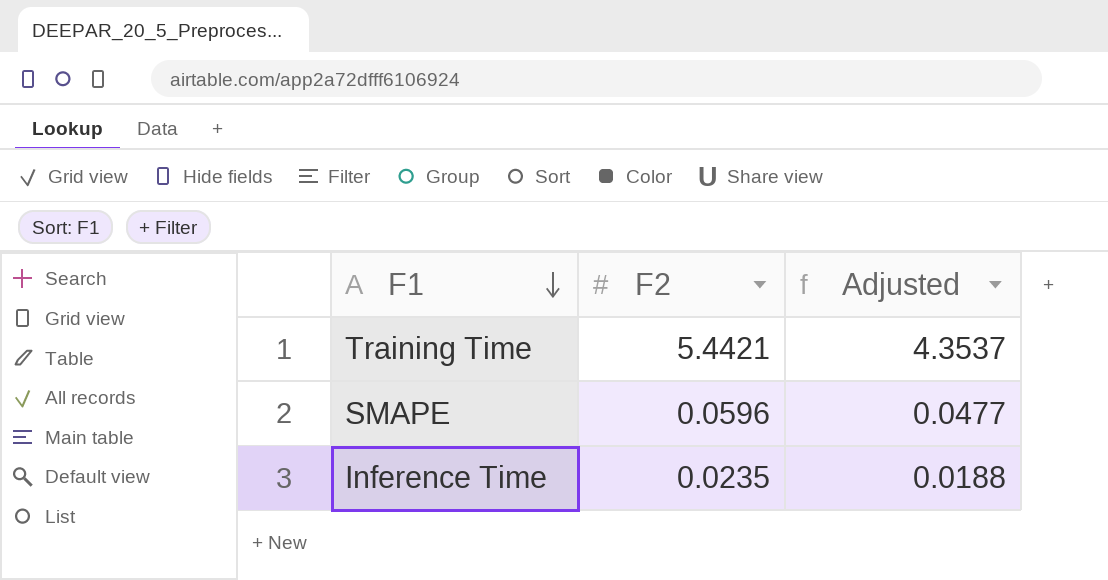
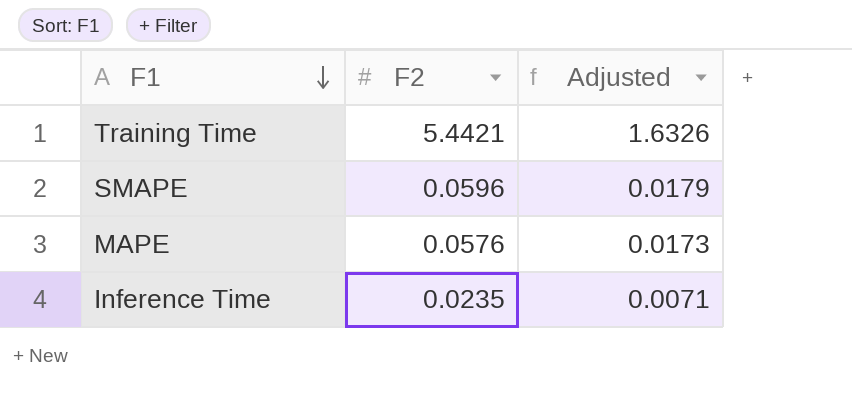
column Adjusted | formula: [F2] * 0.8 -> [F2] * 0.3
row MAPE: none -> 0.0576 | 0.0173

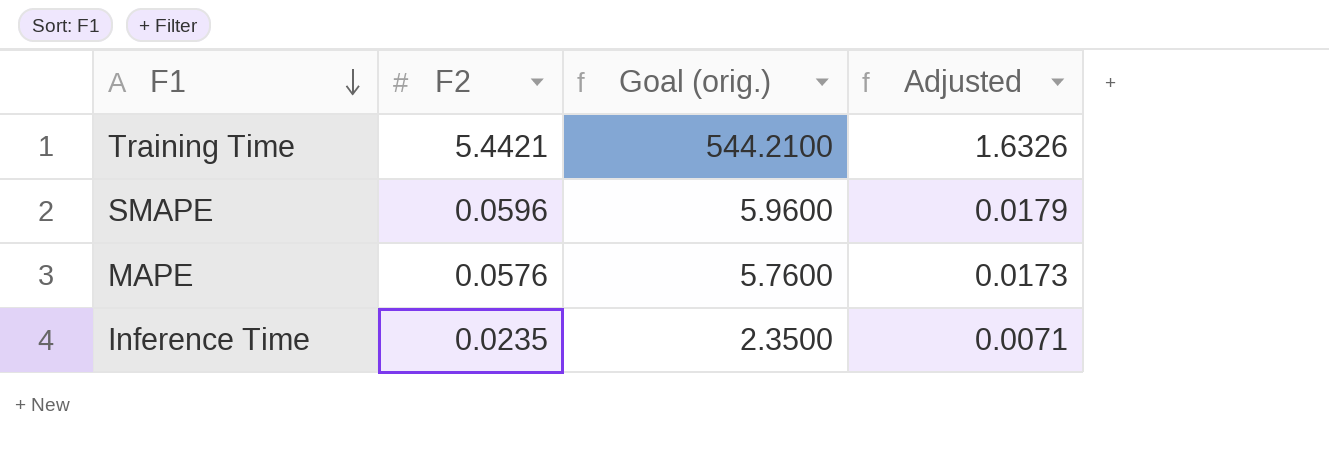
column Goal (orig.) | formula: none -> [F2] * 100

